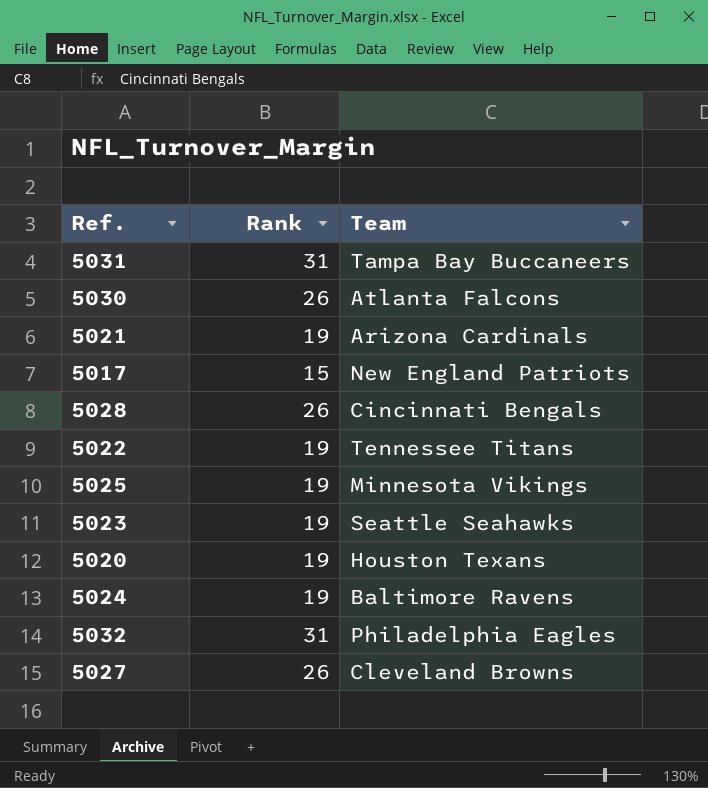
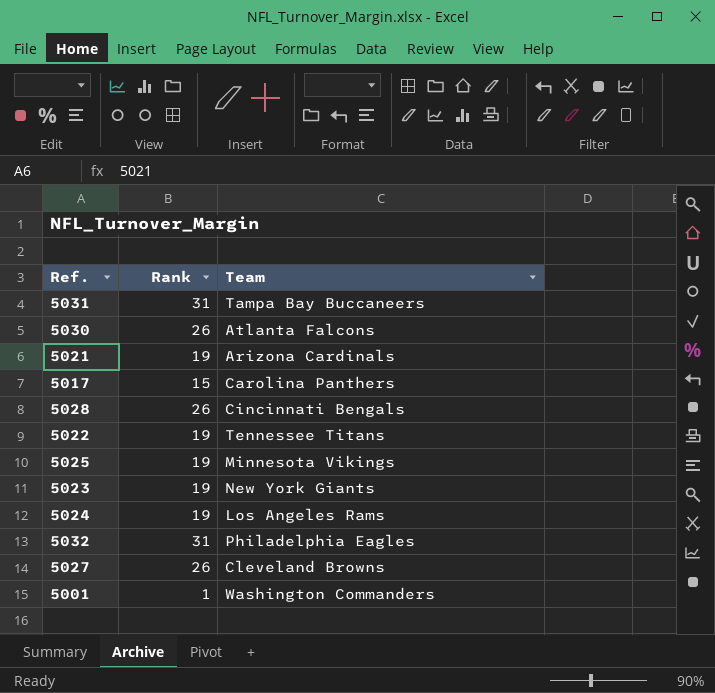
row 5020: 19 | Houston Texans -> none
5017 | Team: New England Patriots -> Carolina Panthers
5023 | Team: Seattle Seahawks -> New York Giants
5024 | Team: Baltimore Ravens -> Los Angeles Rams
row 5001: none -> 1 | Washington Commanders

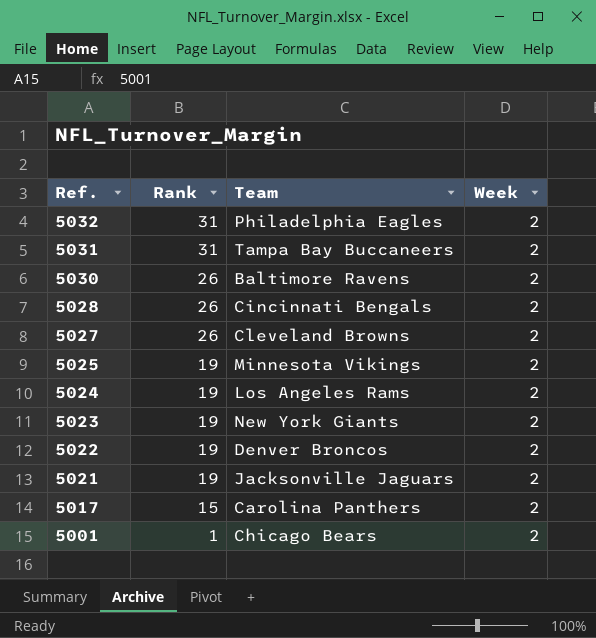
row order: none -> Ref. descending
column Week | position: none -> 4
5030 | Team: Atlanta Falcons -> Baltimore Ravens
5022 | Team: Tennessee Titans -> Denver Broncos
5021 | Team: Arizona Cardinals -> Jacksonville Jaguars
5001 | Team: Washington Commanders -> Chicago Bears

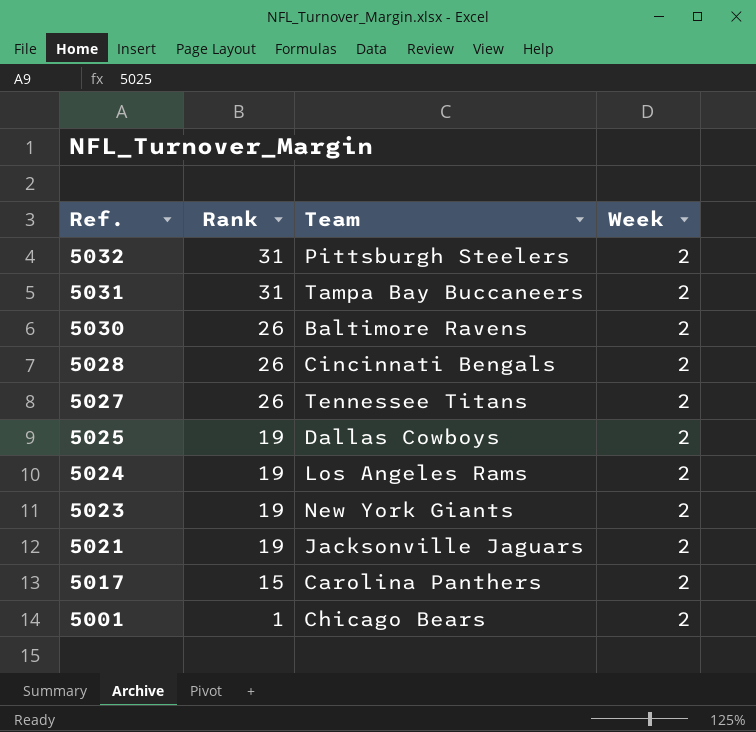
row 5022: 19 | Denver Broncos | 2 -> none
5032 | Team: Philadelphia Eagles -> Pittsburgh Steelers
5027 | Team: Cleveland Browns -> Tennessee Titans
5025 | Team: Minnesota Vikings -> Dallas Cowboys

